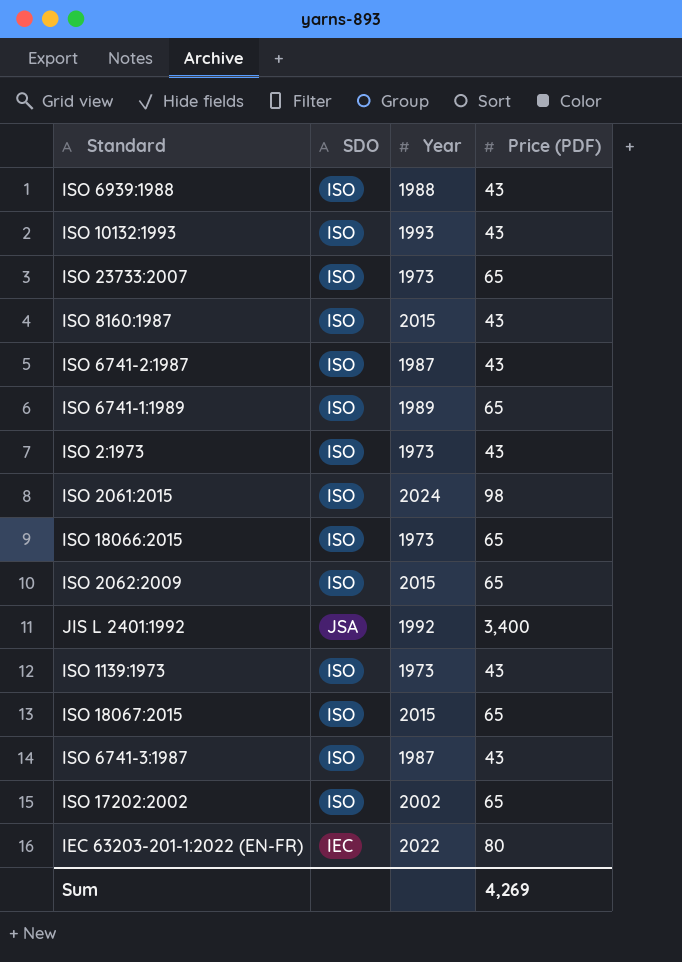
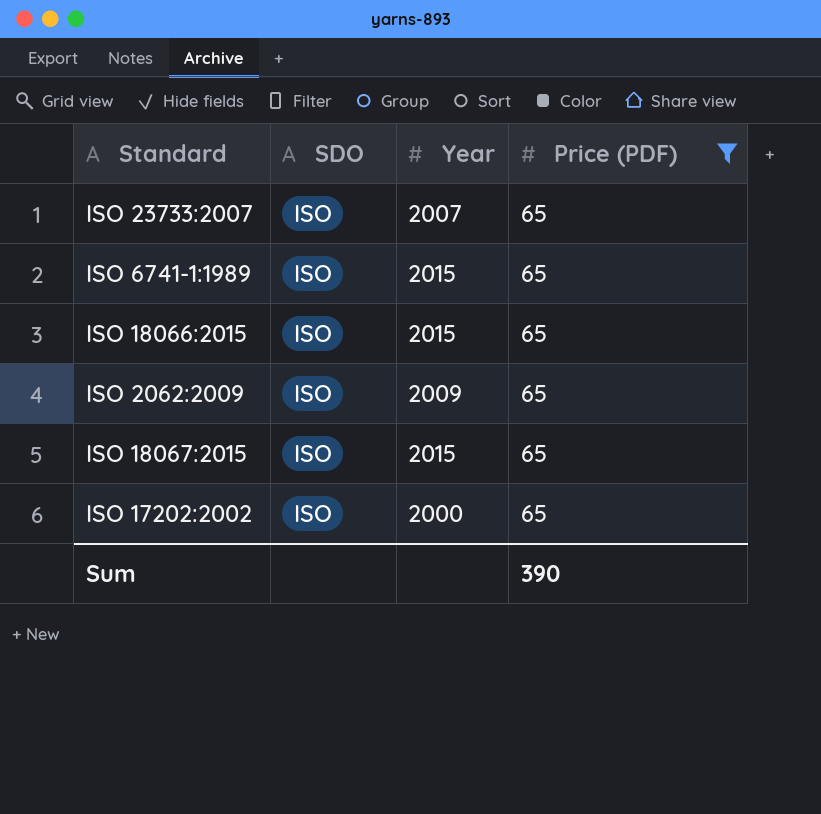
filter: none -> Price (PDF) = 65
ISO 23733:2007 | Year: 1973 -> 2007
ISO 6741-1:1989 | Year: 1989 -> 2015
ISO 18066:2015 | Year: 1973 -> 2015
ISO 2062:2009 | Year: 2015 -> 2009
ISO 17202:2002 | Year: 2002 -> 2000
Sum | Price (PDF): 4,269 -> 390

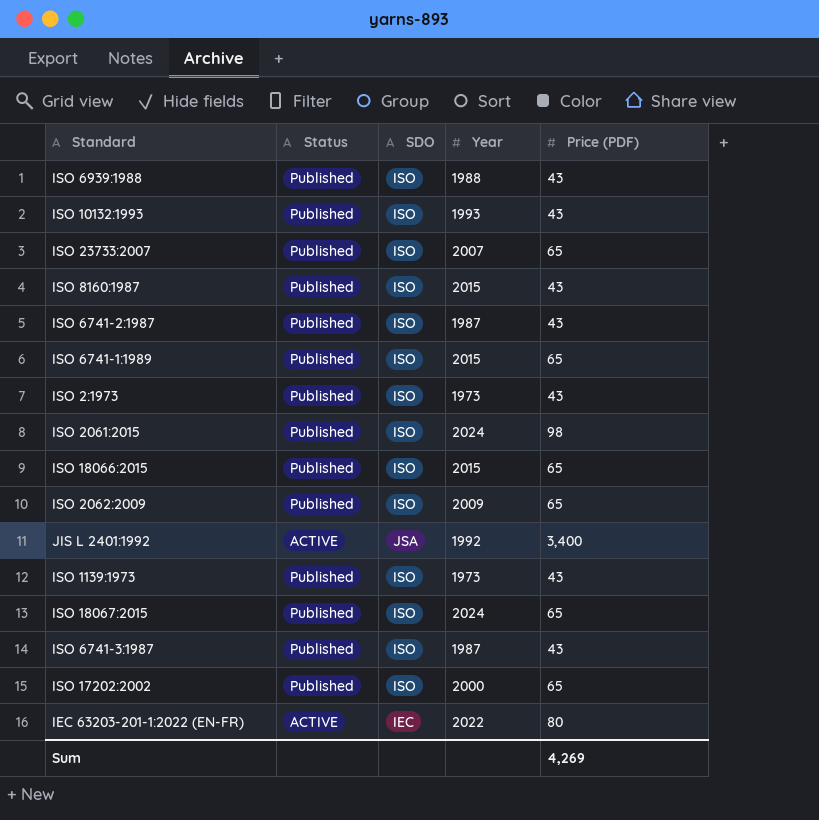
filter: Price (PDF) = 65 -> none
column Status | position: none -> 2
ISO 18067:2015 | Year: 2015 -> 2024
Sum | Price (PDF): 390 -> 4,269

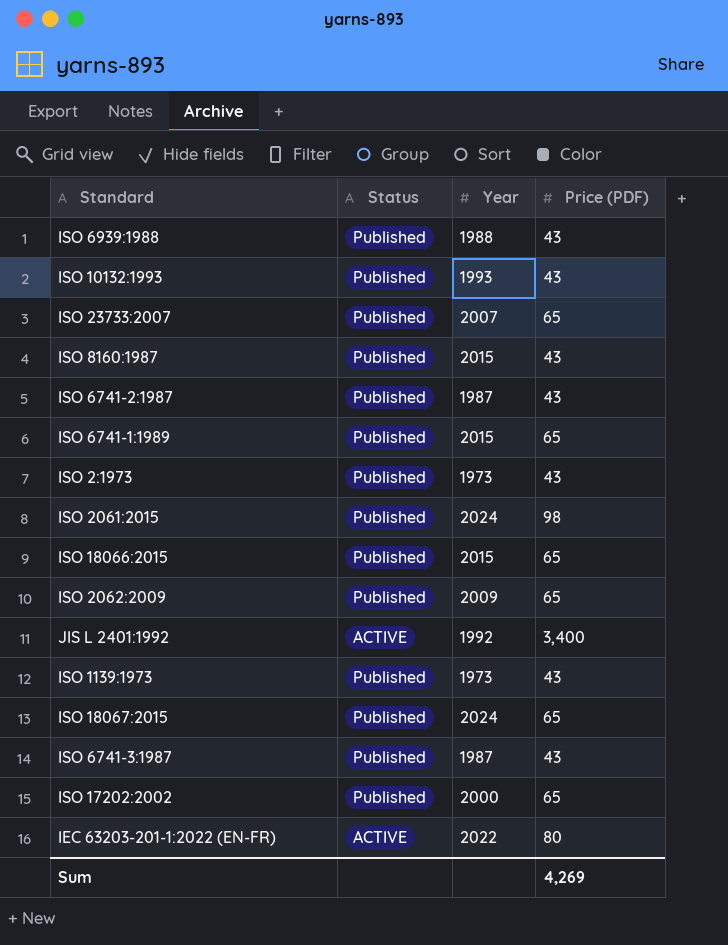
column SDO | position: 3 -> none

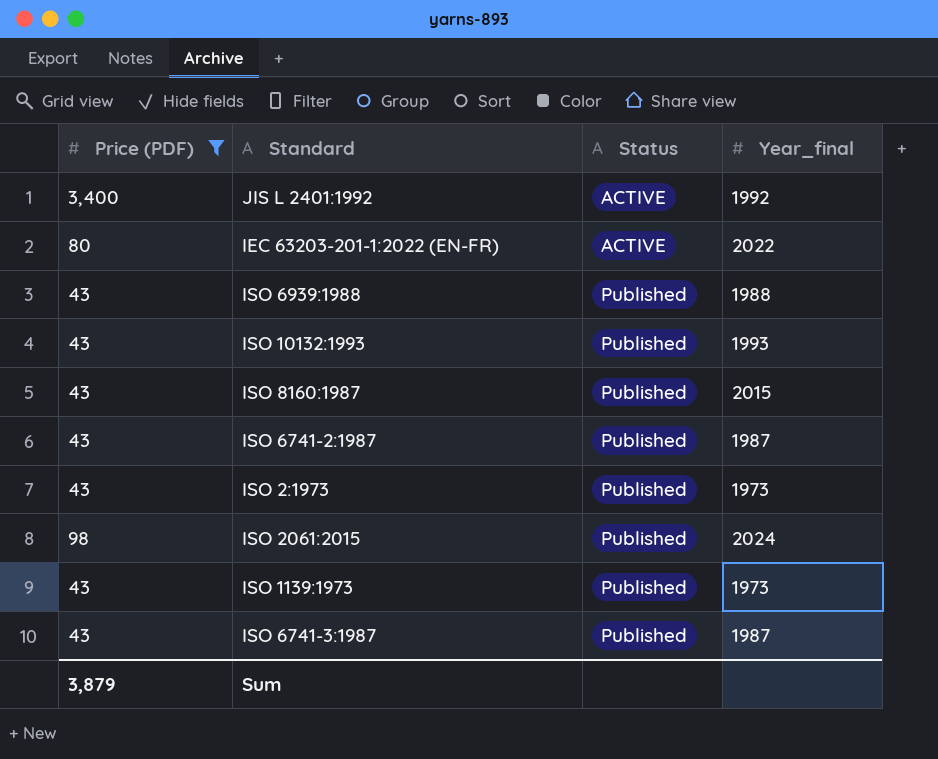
filter: none -> Price (PDF) != 65
row order: none -> Status ascending
column Price (PDF) | position: 4 -> 1
column name: Year -> Year_final
Sum | Price (PDF): 4,269 -> 3,879

